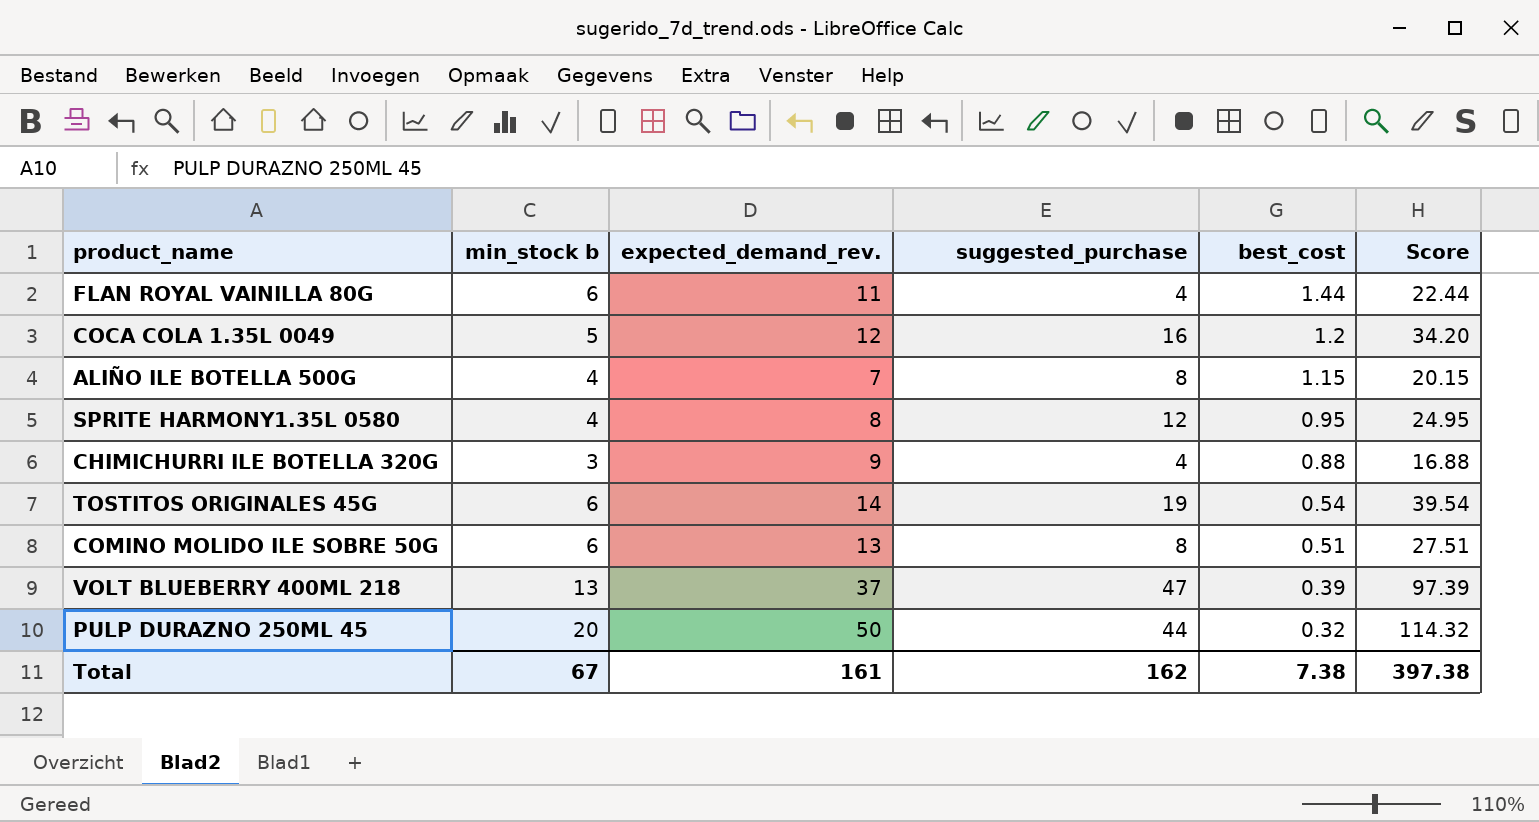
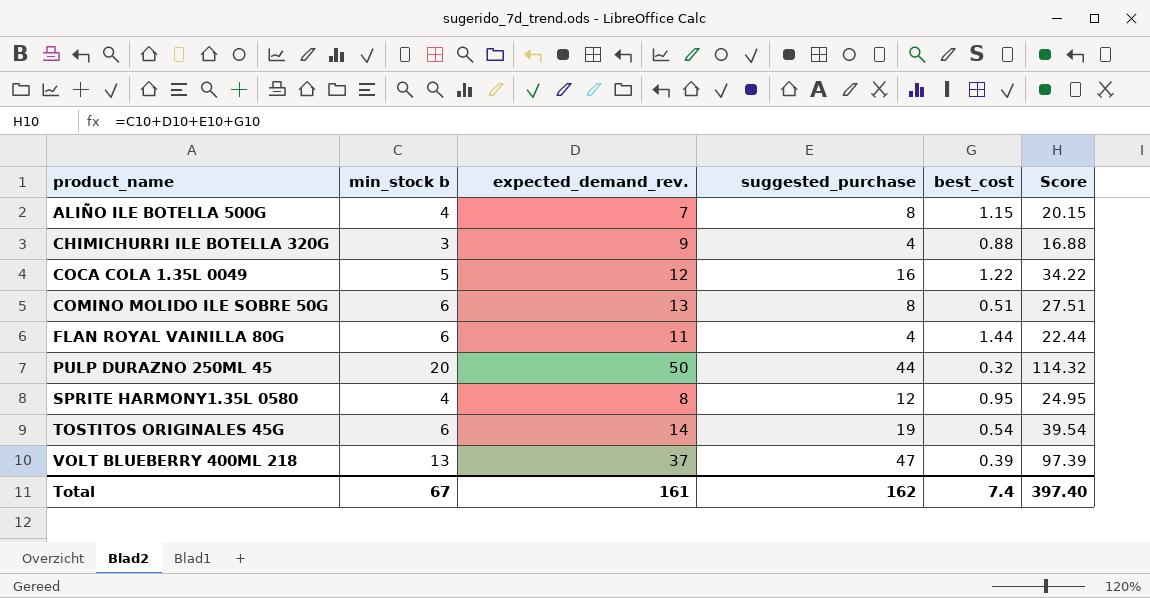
row order: best_cost descending -> product_name ascending
COCA COLA 1.35L 0049 | best_cost: 1.2 -> 1.22
COCA COLA 1.35L 0049 | Score: 34.20 -> 34.22
Total | best_cost: 7.38 -> 7.4
Total | Score: 397.38 -> 397.40

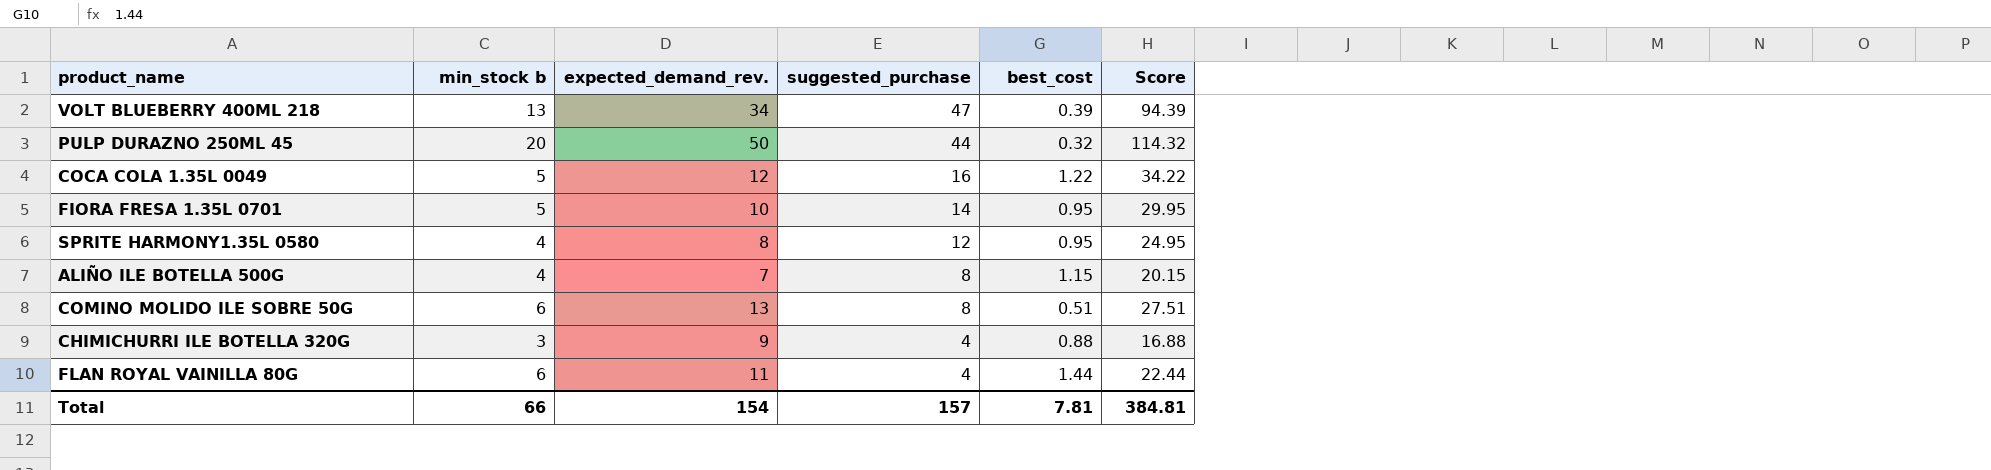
row order: product_name ascending -> suggested_purchase descending
row TOSTITOS ORIGINALES 45G: 6 | 14 | 19 | 0.54 | 39.54 -> none
VOLT BLUEBERRY 400ML 218 | expected_demand_rev.: 37 -> 34
VOLT BLUEBERRY 400ML 218 | Score: 97.39 -> 94.39
row FIORA FRESA 1.35L 0701: none -> 5 | 10 | 14 | 0.95 | 29.95
Total | min_stock b: 67 -> 66
Total | expected_demand_rev.: 161 -> 154
Total | suggested_purchase: 162 -> 157
Total | best_cost: 7.4 -> 7.81
Total | Score: 397.40 -> 384.81

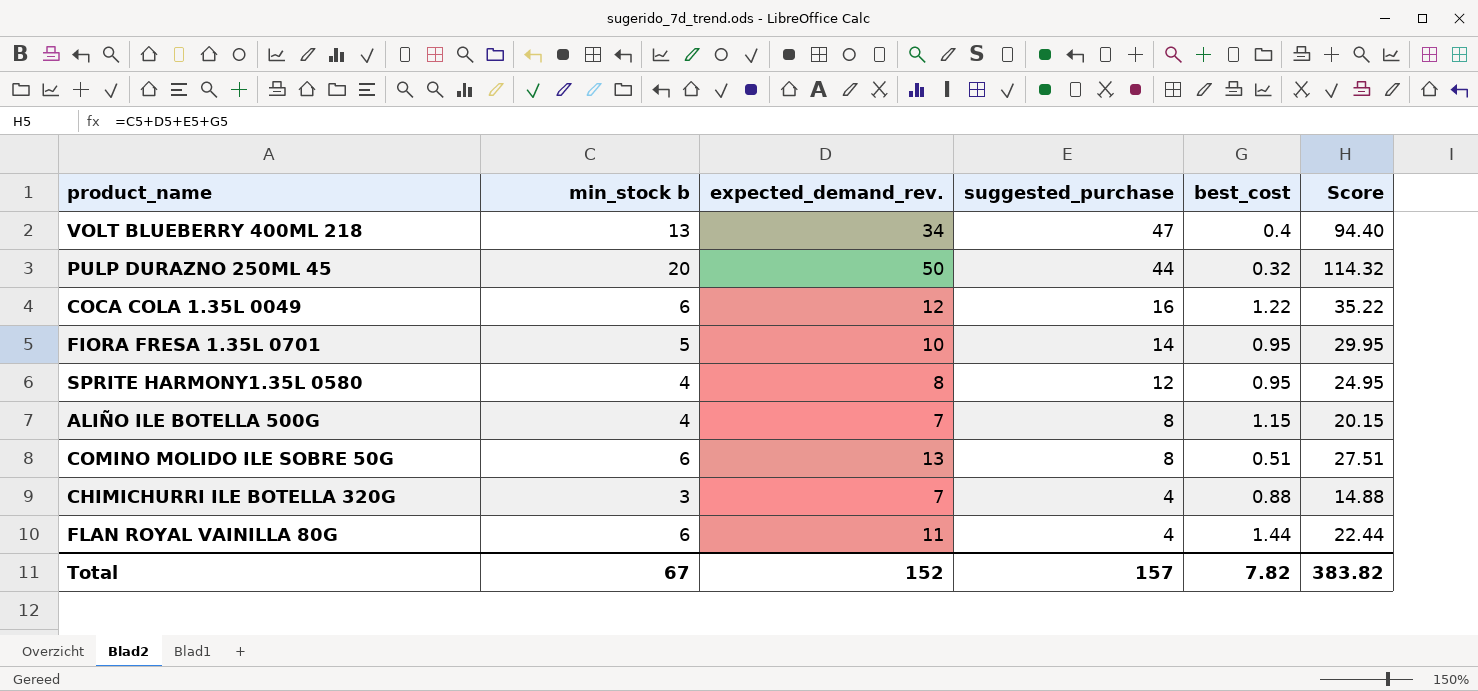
VOLT BLUEBERRY 400ML 218 | best_cost: 0.39 -> 0.4
VOLT BLUEBERRY 400ML 218 | Score: 94.39 -> 94.40
COCA COLA 1.35L 0049 | min_stock b: 5 -> 6
COCA COLA 1.35L 0049 | Score: 34.22 -> 35.22
CHIMICHURRI ILE BOTELLA 320G | expected_demand_rev.: 9 -> 7
CHIMICHURRI ILE BOTELLA 320G | Score: 16.88 -> 14.88
Total | min_stock b: 66 -> 67
Total | expected_demand_rev.: 154 -> 152
Total | best_cost: 7.81 -> 7.82
Total | Score: 384.81 -> 383.82

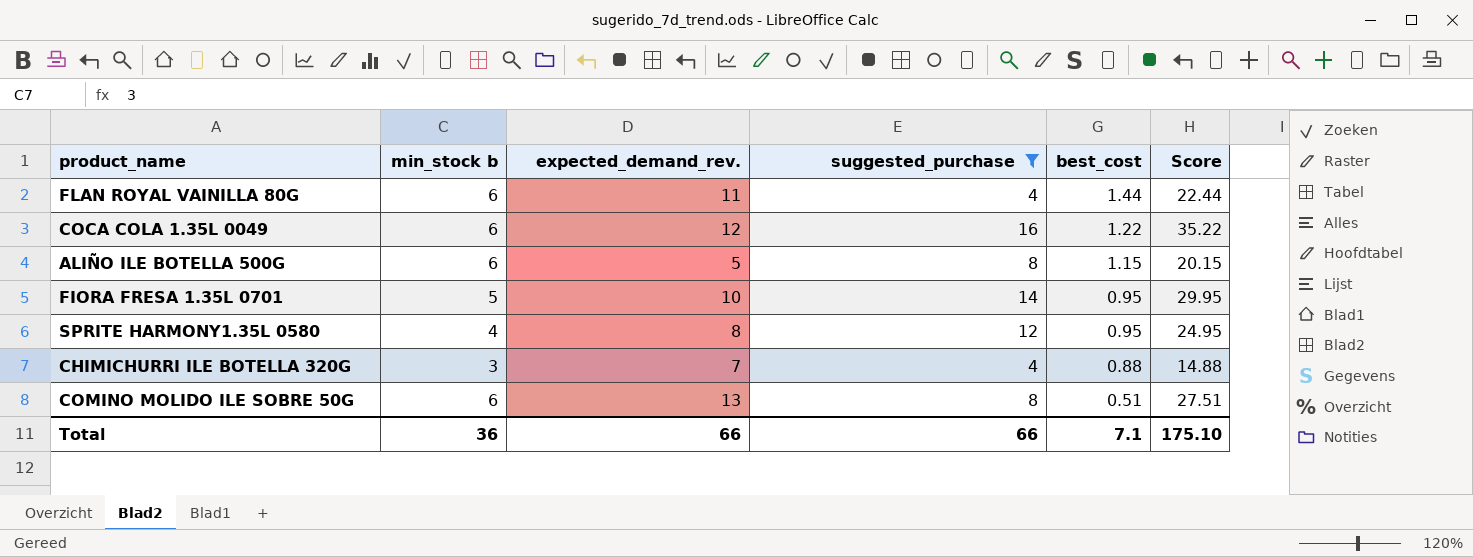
filter: none -> suggested_purchase <= 16
row order: suggested_purchase descending -> best_cost descending
ALIÑO ILE BOTELLA 500G | min_stock b: 4 -> 6
ALIÑO ILE BOTELLA 500G | expected_demand_rev.: 7 -> 5
Total | min_stock b: 67 -> 36
Total | expected_demand_rev.: 152 -> 66
Total | suggested_purchase: 157 -> 66
Total | best_cost: 7.82 -> 7.1
Total | Score: 383.82 -> 175.10

